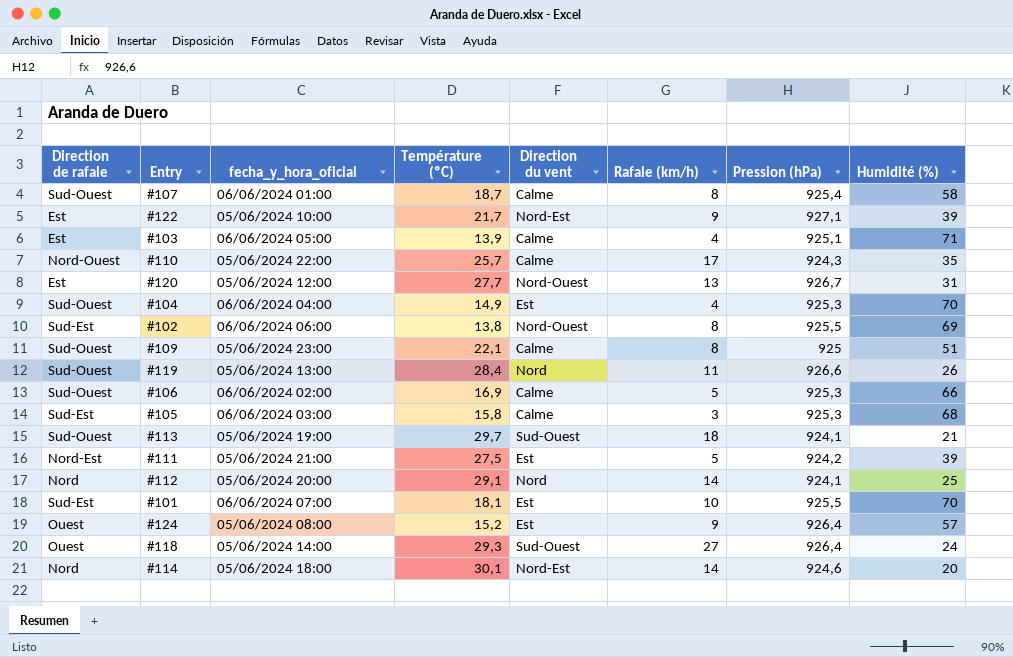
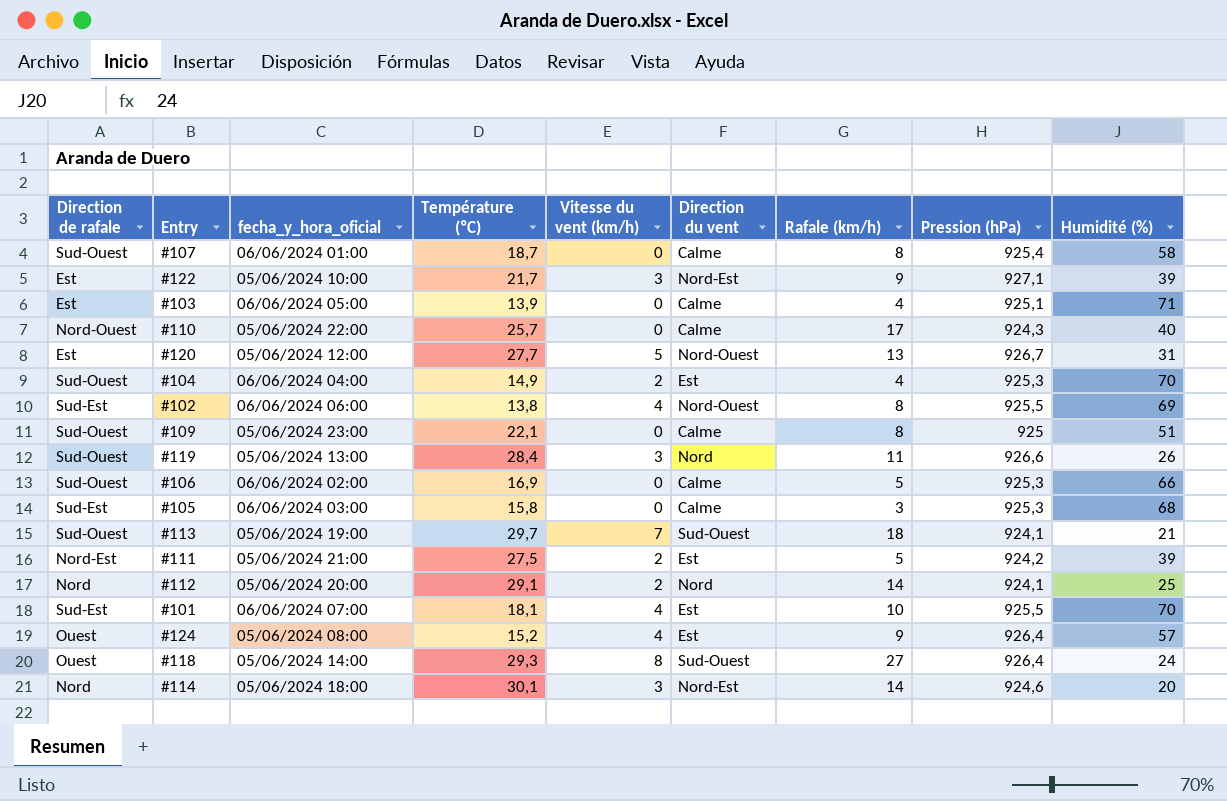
column Vitesse du vent (km/h) | position: none -> 5
#110 | Humidité (%): 35 -> 40

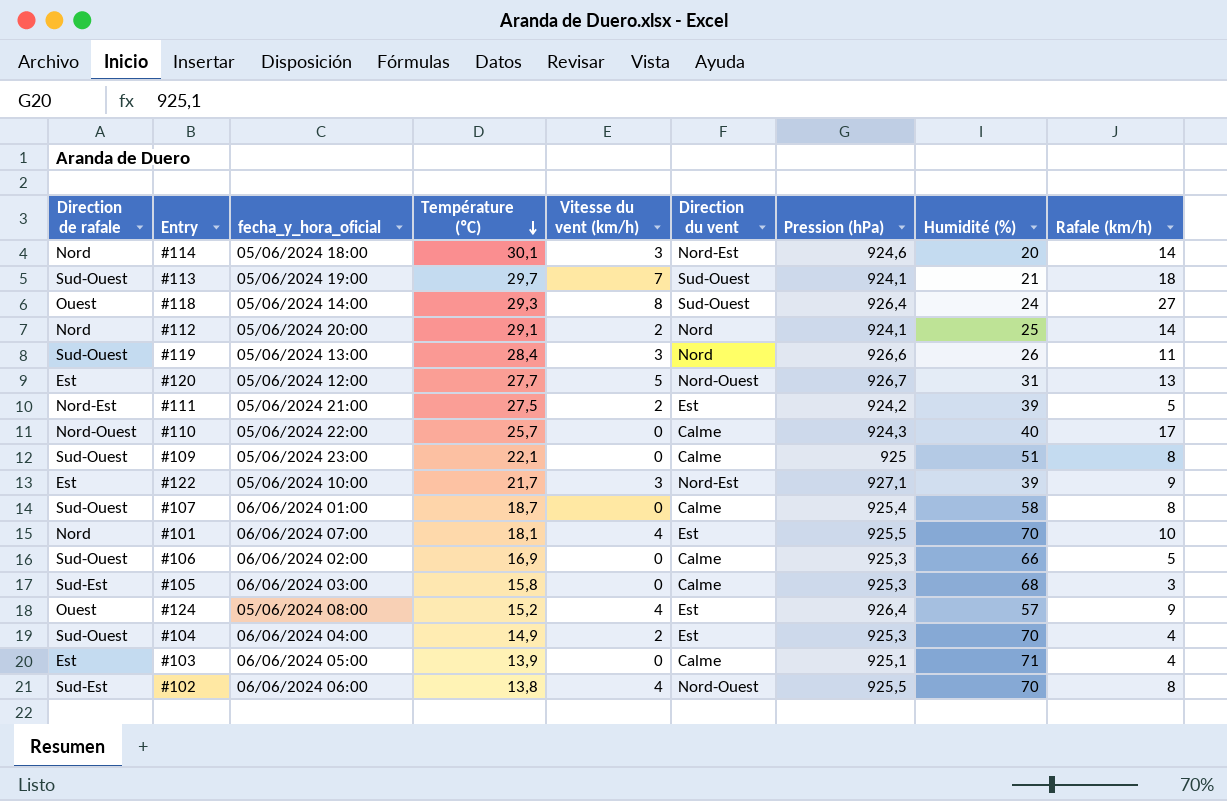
row order: none -> Température (ºC) descending
column Rafale (km/h) | position: 7 -> 9
#101 | Direction de rafale: Sud-Est -> Nord
#102 | Humidité (%): 69 -> 70

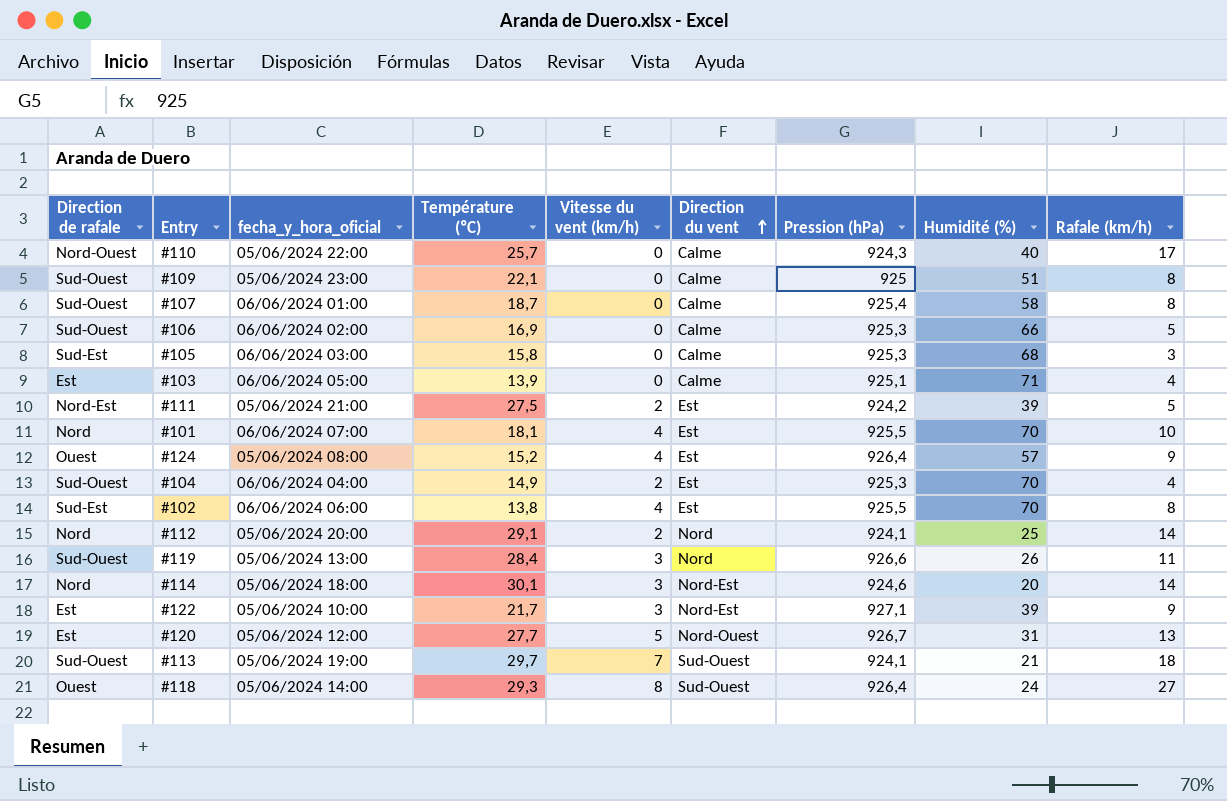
row order: Température (ºC) descending -> Direction du vent ascending
#102 | Direction du vent: Nord-Ouest -> Est

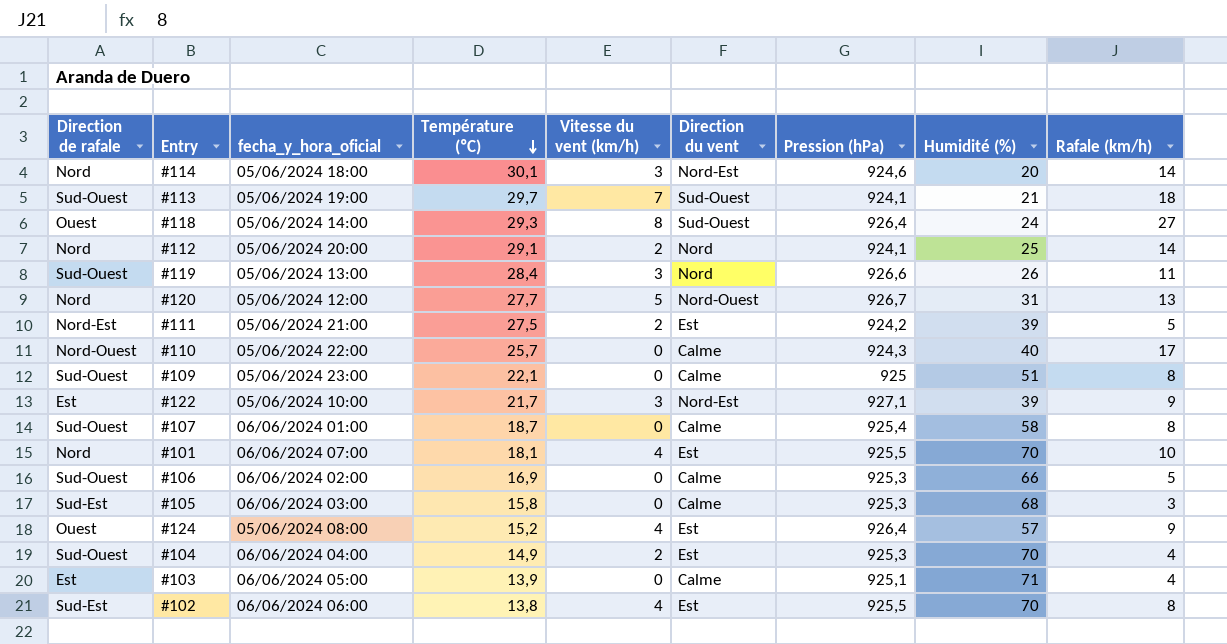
row order: Direction du vent ascending -> Température (ºC) descending
#120 | Direction de rafale: Est -> Nord

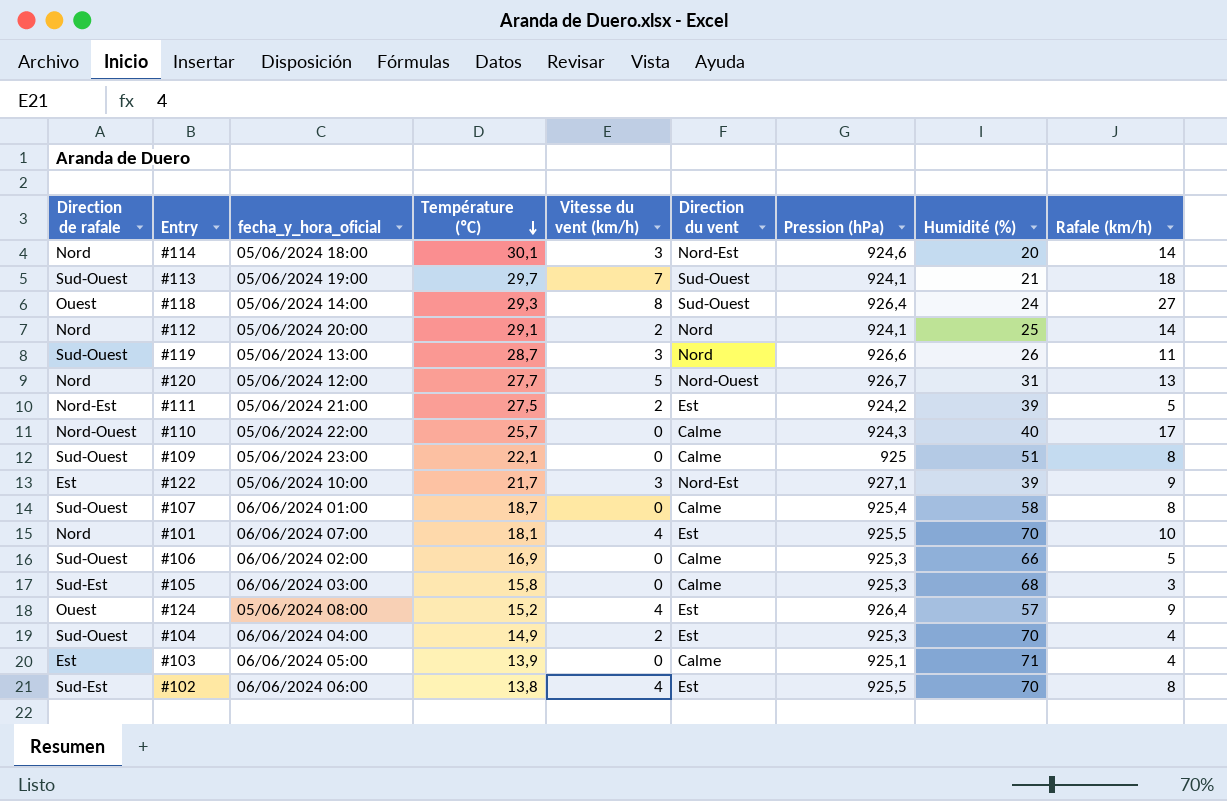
#119 | Température (ºC): 28,4 -> 28,7

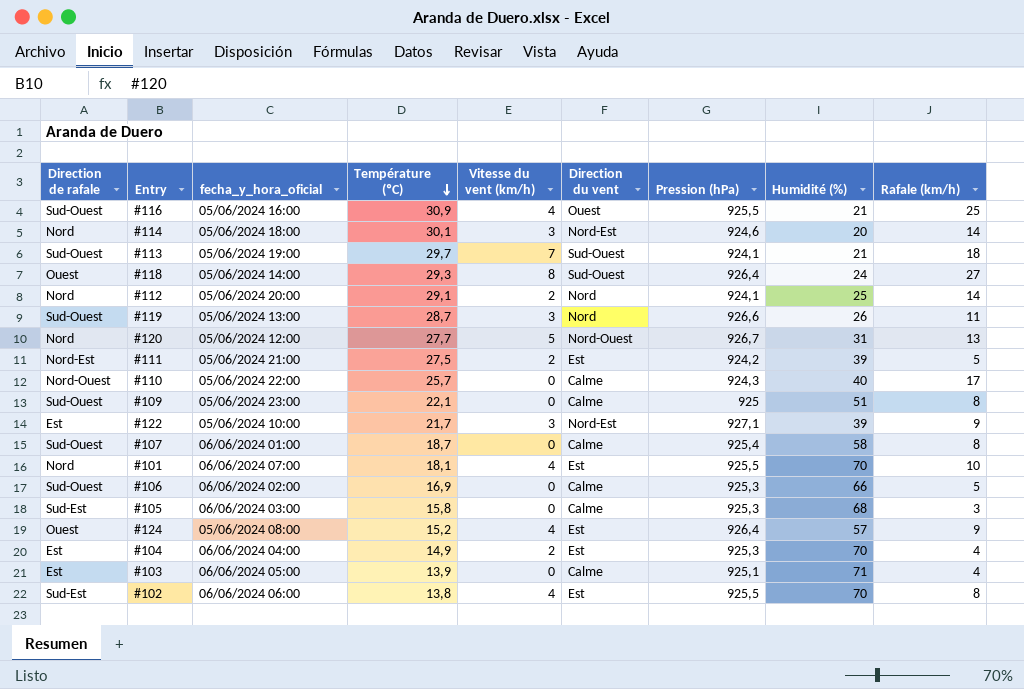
row #116: none -> Sud-Ouest | 05/06/2024 16:00 | 30,9 | 4 | Ouest | 925,5 | 21 | 25
#104 | Direction de rafale: Sud-Ouest -> Est

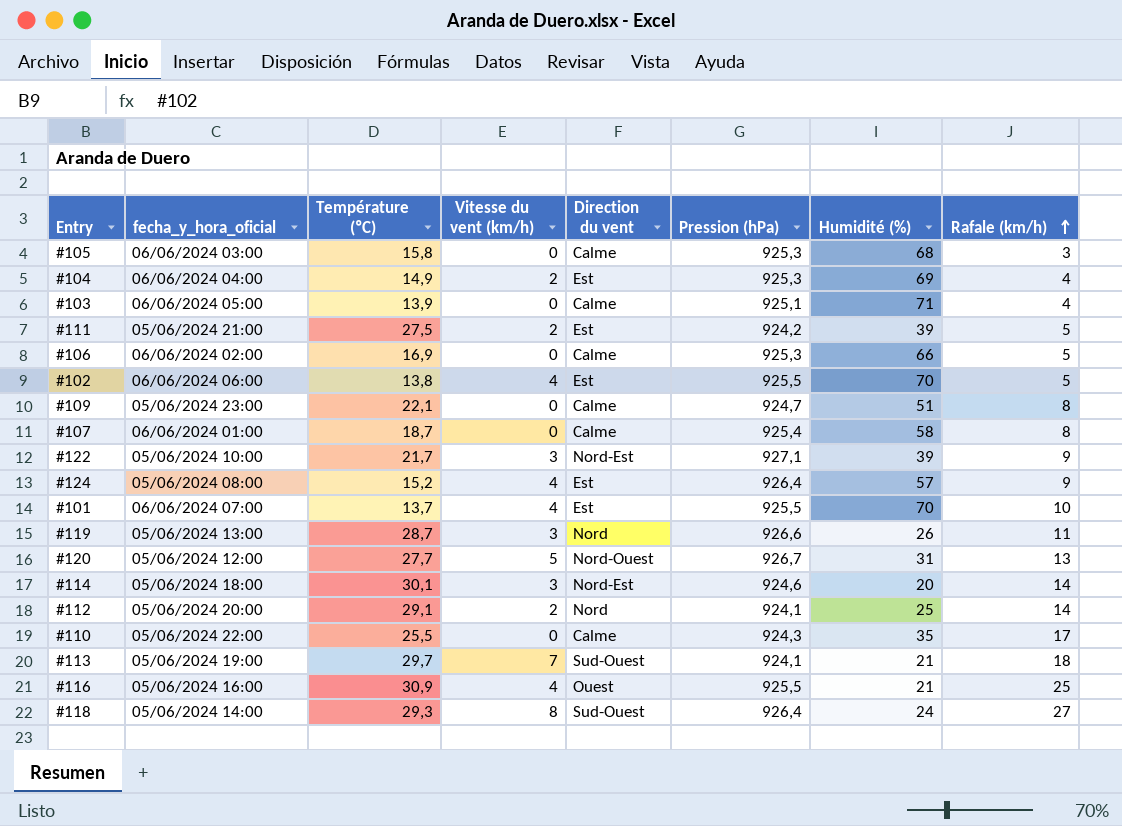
row order: Température (ºC) descending -> Rafale (km/h) ascending
column Direction de rafale | position: 1 -> none
#104 | Humidité (%): 70 -> 69
#102 | Rafale (km/h): 8 -> 5
#109 | Pression (hPa): 925 -> 924,7
#101 | Température (ºC): 18,1 -> 13,7
#110 | Température (ºC): 25,7 -> 25,5
#110 | Humidité (%): 40 -> 35

